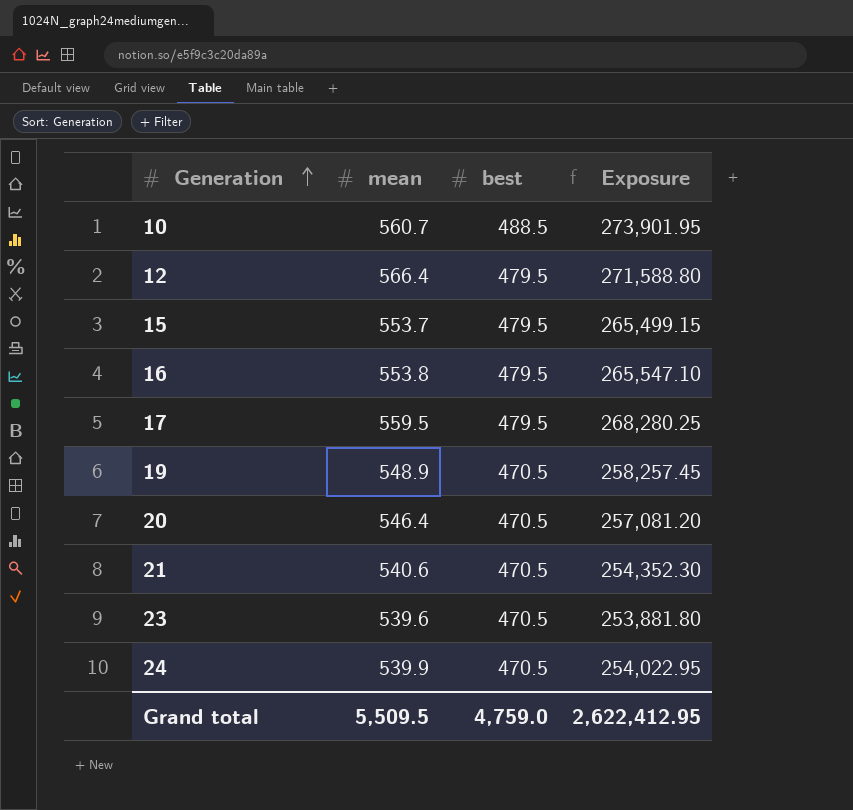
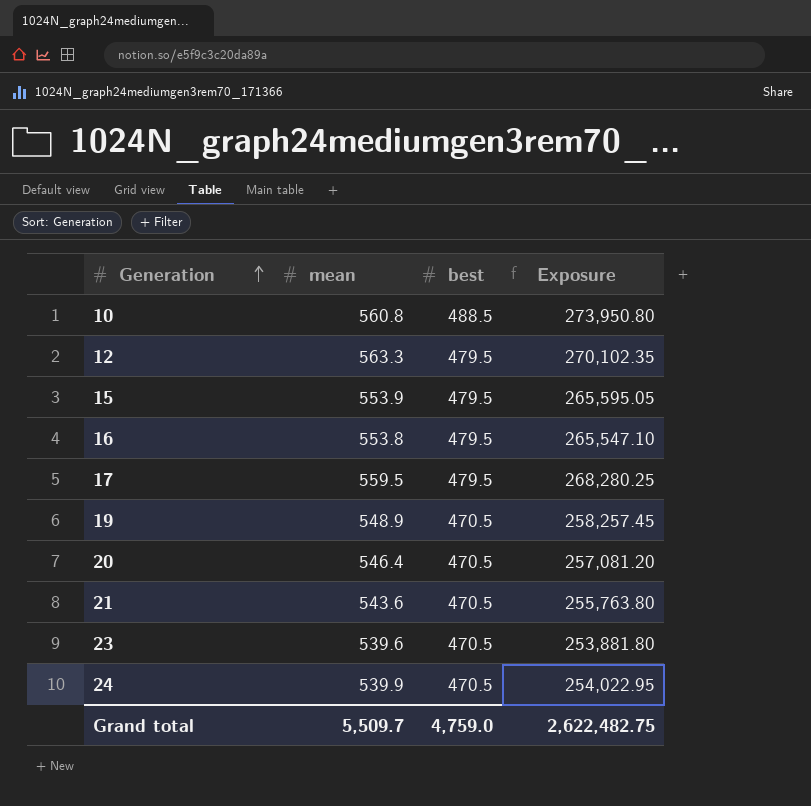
10 | mean: 560.7 -> 560.8
10 | Exposure: 273,901.95 -> 273,950.80
12 | mean: 566.4 -> 563.3
12 | Exposure: 271,588.80 -> 270,102.35
15 | mean: 553.7 -> 553.9
15 | Exposure: 265,499.15 -> 265,595.05
21 | mean: 540.6 -> 543.6
21 | Exposure: 254,352.30 -> 255,763.80
Grand total | mean: 5,509.5 -> 5,509.7
Grand total | Exposure: 2,622,412.95 -> 2,622,482.75

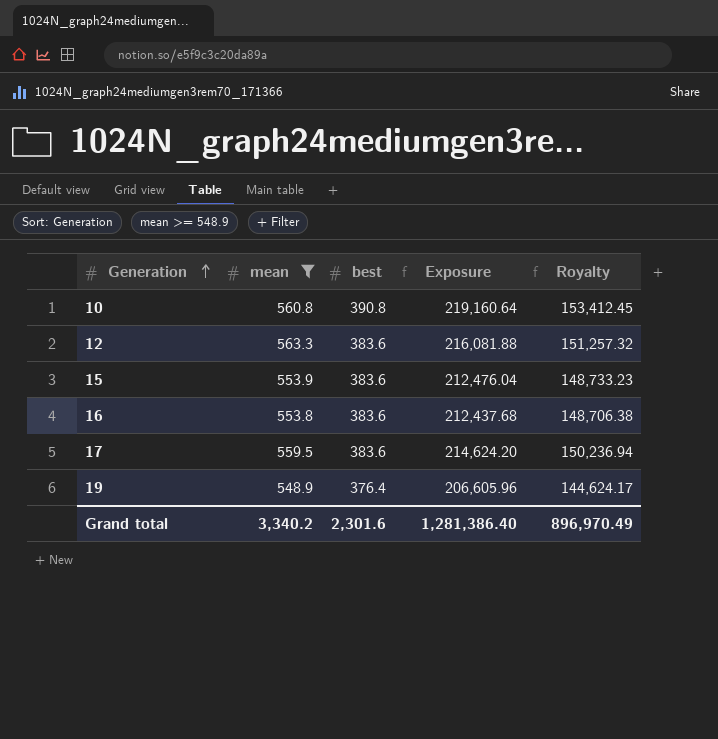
filter: none -> mean >= 548.9
column Royalty | formula: none -> [Exposure] * 0.7
10 | best: 488.5 -> 390.8
10 | Exposure: 273,950.80 -> 219,160.64
12 | best: 479.5 -> 383.6
12 | Exposure: 270,102.35 -> 216,081.88
15 | best: 479.5 -> 383.6
15 | Exposure: 265,595.05 -> 212,476.04
16 | best: 479.5 -> 383.6
16 | Exposure: 265,547.10 -> 212,437.68
17 | best: 479.5 -> 383.6
17 | Exposure: 268,280.25 -> 214,624.20
19 | best: 470.5 -> 376.4
19 | Exposure: 258,257.45 -> 206,605.96
Grand total | mean: 5,509.7 -> 3,340.2
Grand total | best: 4,759.0 -> 2,301.6
Grand total | Exposure: 2,622,482.75 -> 1,281,386.40

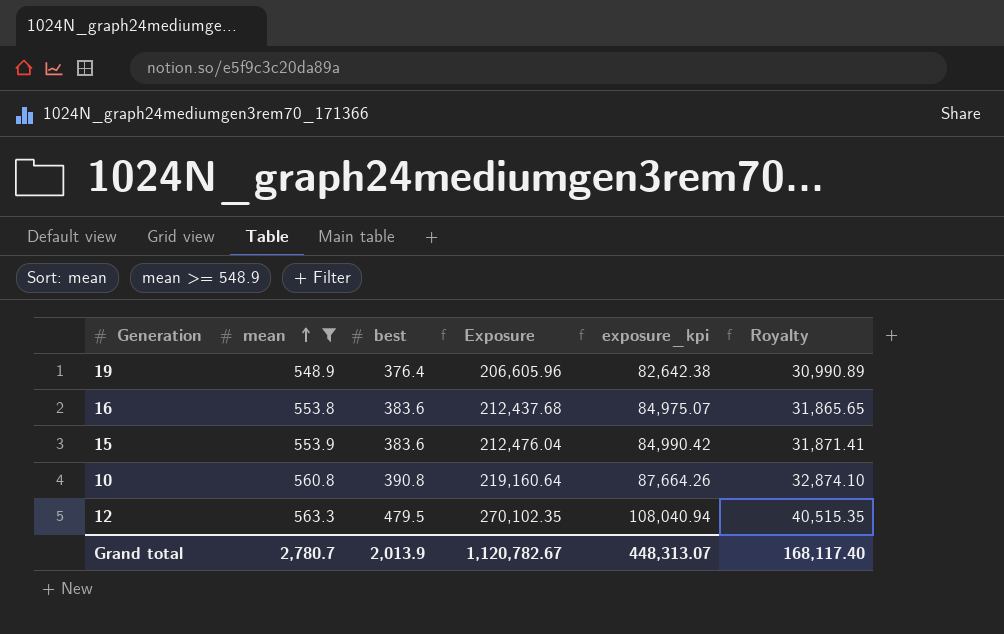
row order: Generation ascending -> mean ascending
column exposure_kpi | formula: none -> [Exposure] * 0.4
column Royalty | formula: [Exposure] * 0.7 -> [Exposure] * 0.15
row 17: 559.5 | 383.6 | 214,624.20 | 150,236.94 -> none
12 | best: 383.6 -> 479.5
12 | Exposure: 216,081.88 -> 270,102.35
Grand total | mean: 3,340.2 -> 2,780.7
Grand total | best: 2,301.6 -> 2,013.9
Grand total | Exposure: 1,281,386.40 -> 1,120,782.67
Grand total | Royalty: 896,970.49 -> 168,117.40

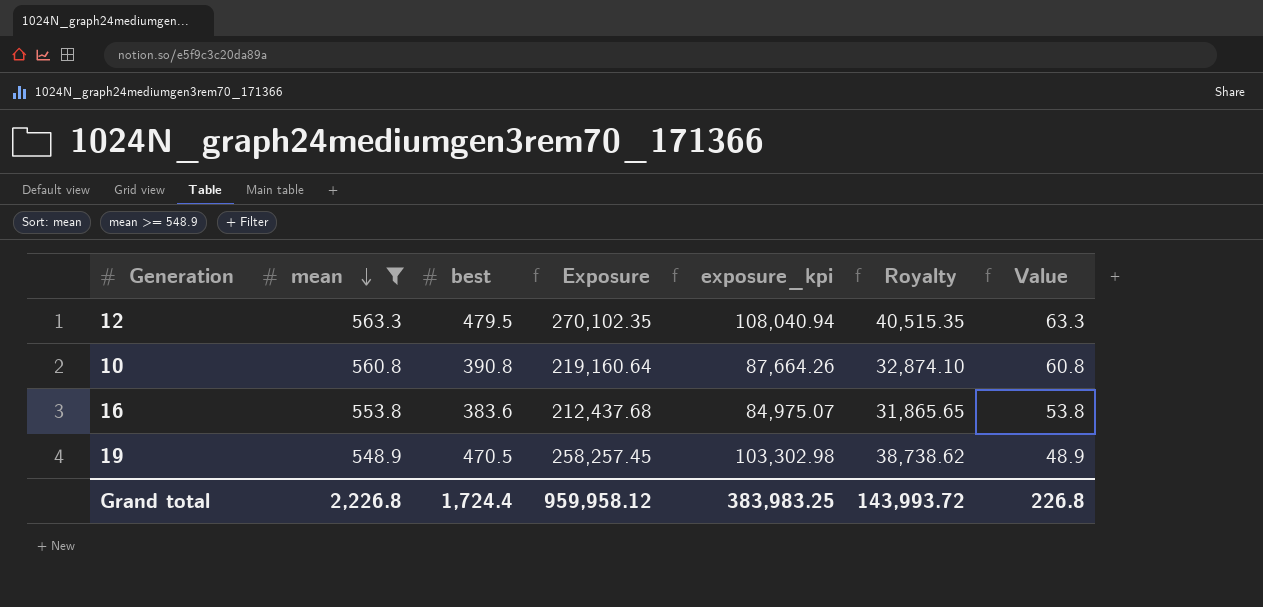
row order: mean ascending -> mean descending
column Value | formula: none -> [mean] - 500
row 15: 553.9 | 383.6 | 212,476.04 | 84,990.42 | 31,871.41 -> none
19 | best: 376.4 -> 470.5
19 | Exposure: 206,605.96 -> 258,257.45
19 | exposure_kpi: 82,642.38 -> 103,302.98
19 | Royalty: 30,990.89 -> 38,738.62
Grand total | mean: 2,780.7 -> 2,226.8
Grand total | best: 2,013.9 -> 1,724.4
Grand total | Exposure: 1,120,782.67 -> 959,958.12
Grand total | exposure_kpi: 448,313.07 -> 383,983.25
Grand total | Royalty: 168,117.40 -> 143,993.72

